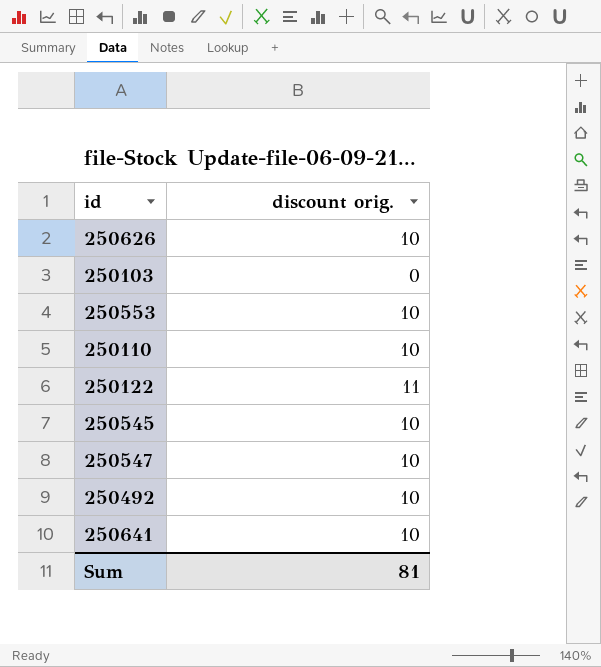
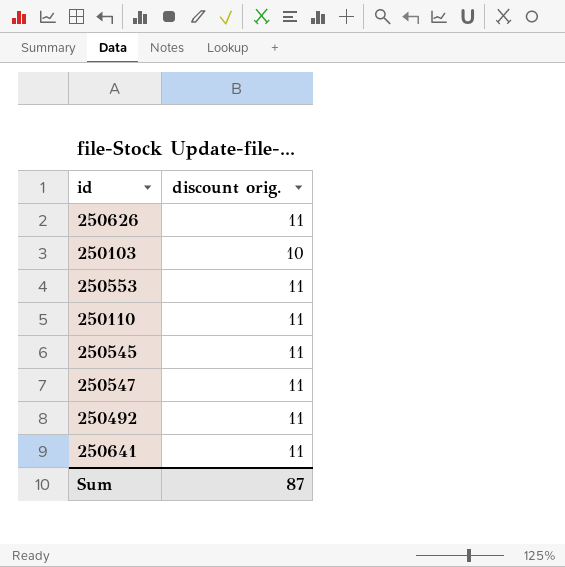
row 250122: 11 -> none
250626 | discount orig.: 10 -> 11
250103 | discount orig.: 0 -> 10
250553 | discount orig.: 10 -> 11
250110 | discount orig.: 10 -> 11
250545 | discount orig.: 10 -> 11
250547 | discount orig.: 10 -> 11
250492 | discount orig.: 10 -> 11
250641 | discount orig.: 10 -> 11
Sum | discount orig.: 81 -> 87

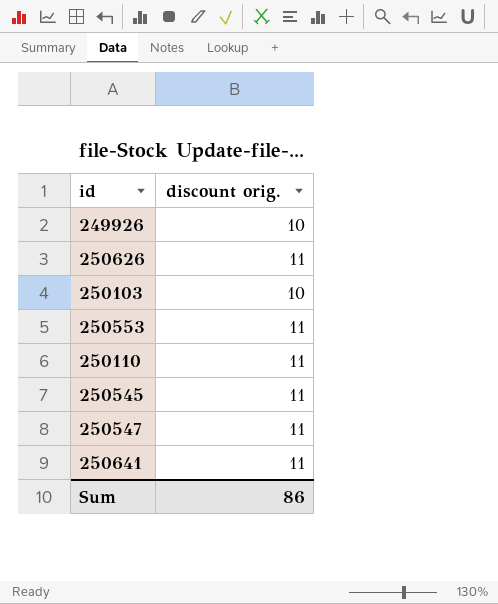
row 250492: 11 -> none
row 249926: none -> 10
Sum | discount orig.: 87 -> 86

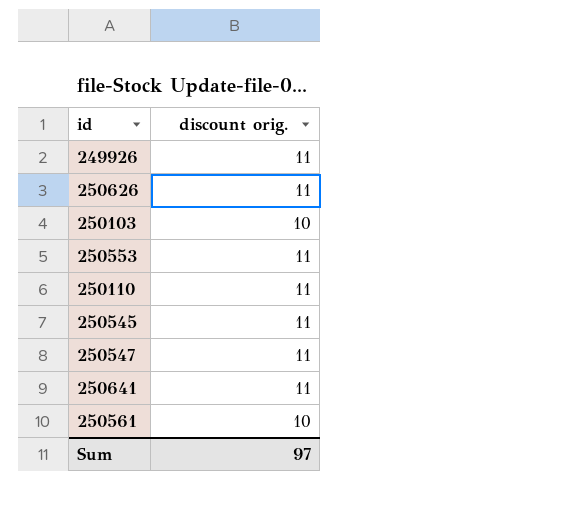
249926 | discount orig.: 10 -> 11
row 250561: none -> 10
Sum | discount orig.: 86 -> 97

